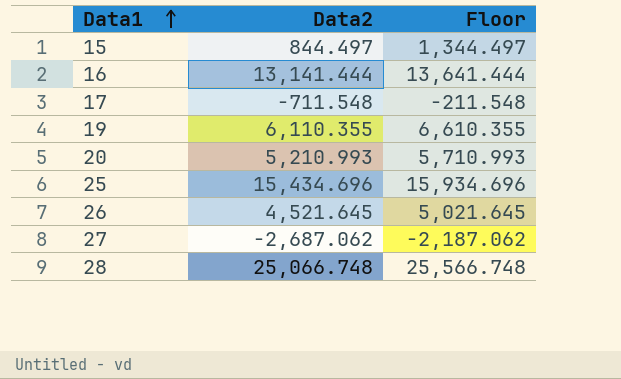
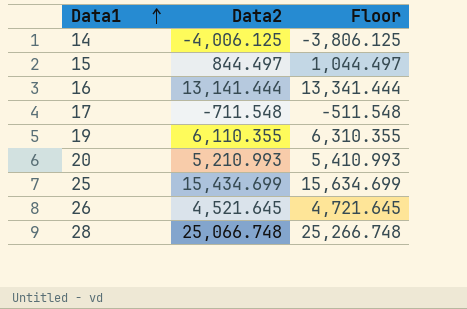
column Floor | formula: [Data2] + 500 -> [Data2] + 200
row 27: -2,687.062 | -2,187.062 -> none
row 14: none -> -4,006.125 | -3,806.125
25 | Data2: 15,434.696 -> 15,434.699

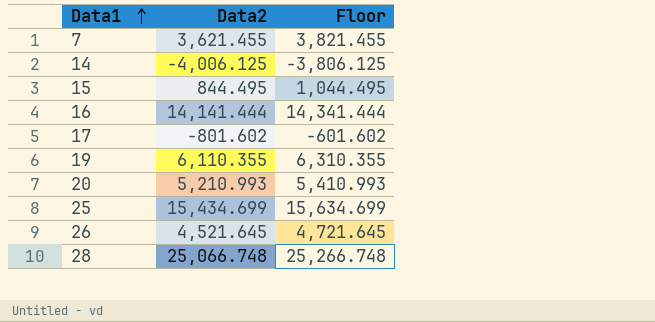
row 7: none -> 3,621.455 | 3,821.455
15 | Data2: 844.497 -> 844.495
15 | Floor: 1,044.497 -> 1,044.495
16 | Data2: 13,141.444 -> 14,141.444
16 | Floor: 13,341.444 -> 14,341.444
17 | Data2: -711.548 -> -801.602
17 | Floor: -511.548 -> -601.602

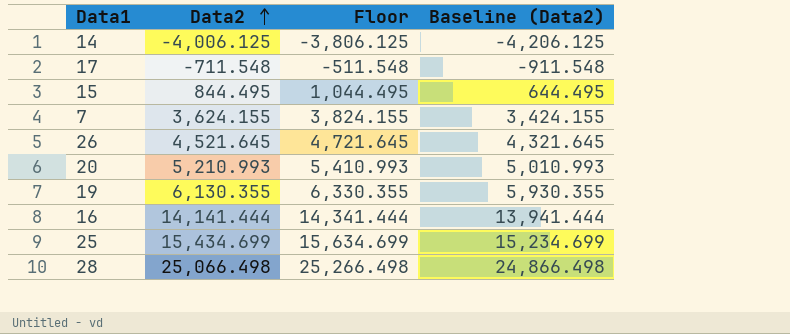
row order: Data1 ascending -> Data2 ascending
column Baseline (Data2) | formula: none -> [Data2] - 200
17 | Data2: -801.602 -> -711.548
17 | Floor: -601.602 -> -511.548
7 | Data2: 3,621.455 -> 3,624.155
7 | Floor: 3,821.455 -> 3,824.155
19 | Data2: 6,110.355 -> 6,130.355
19 | Floor: 6,310.355 -> 6,330.355
28 | Data2: 25,066.748 -> 25,066.498
28 | Floor: 25,266.748 -> 25,266.498

